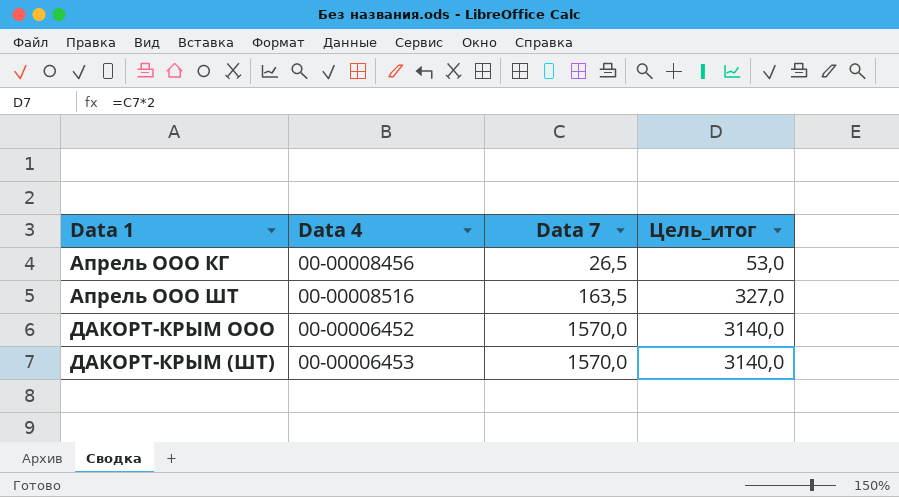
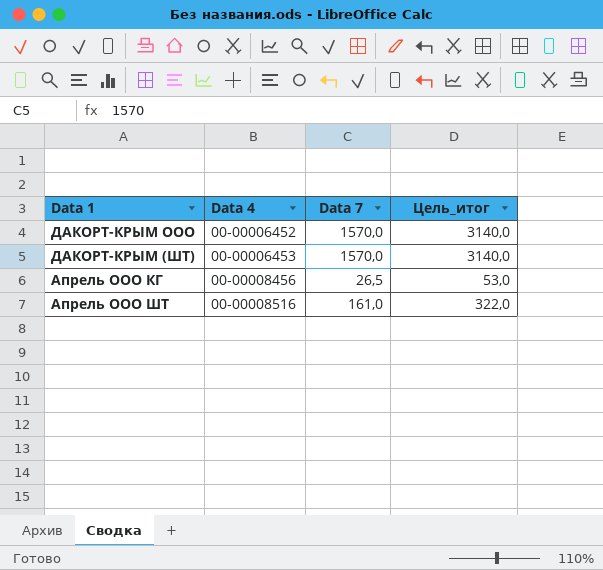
row order: Data 7 ascending -> Data 4 ascending
Апрель ООО ШТ | Data 7: 163,5 -> 161,0
Апрель ООО ШТ | Цель_итог: 327,0 -> 322,0

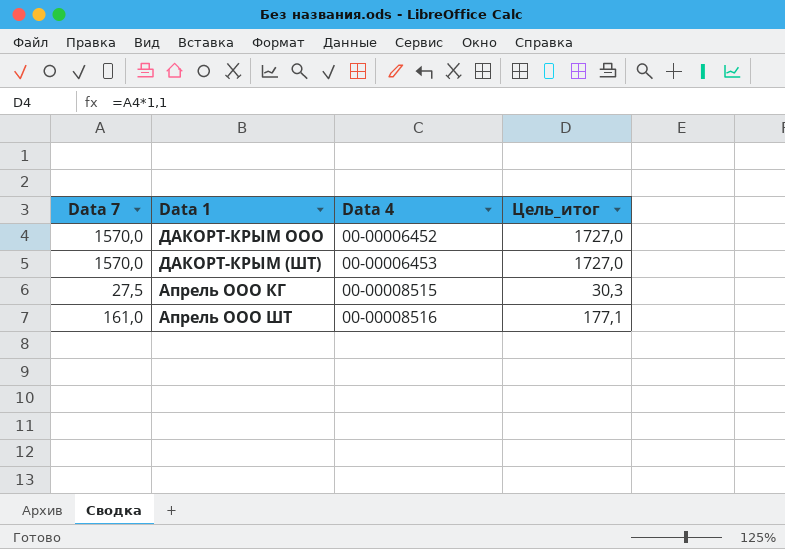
column Data 7 | position: 3 -> 1
column Цель_итог | formula: [Data 7] * 2 -> [Data 7] * 1,1
Апрель ООО КГ | Data 7: 26,5 -> 27,5
Апрель ООО КГ | Data 4: 00-00008456 -> 00-00008515

